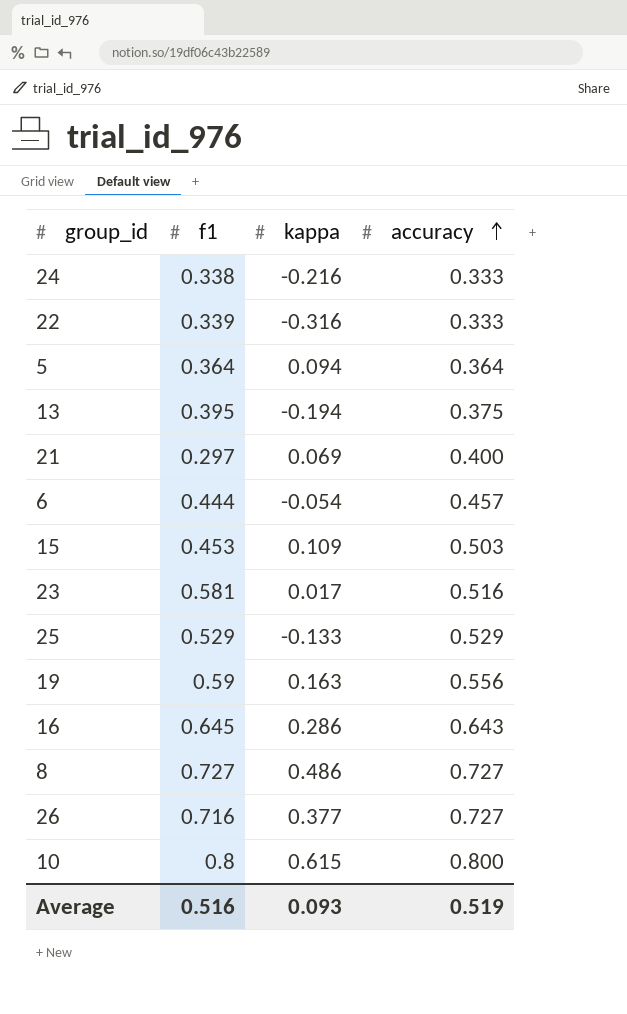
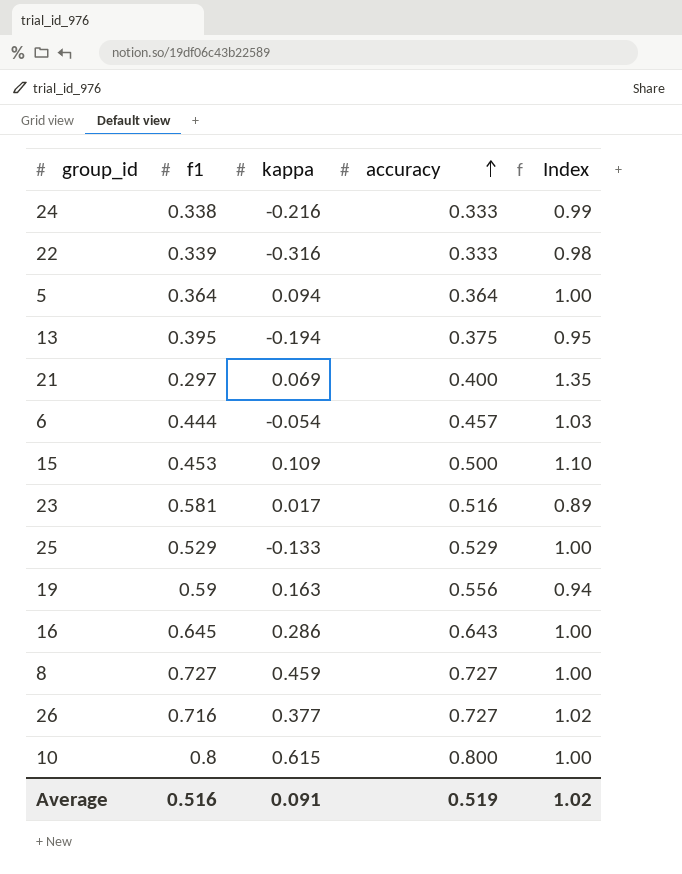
column Index | formula: none -> [accuracy] / [f1]
15 | accuracy: 0.503 -> 0.500
8 | kappa: 0.486 -> 0.459
Average | kappa: 0.093 -> 0.091

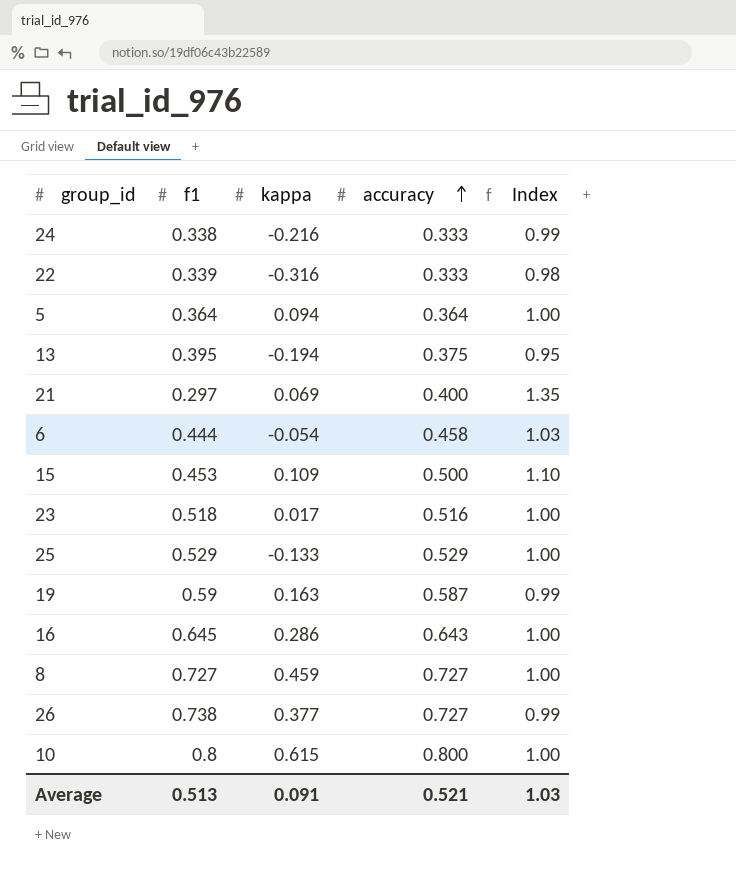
6 | accuracy: 0.457 -> 0.458
23 | f1: 0.581 -> 0.518
23 | Index: 0.89 -> 1.00
19 | accuracy: 0.556 -> 0.587
19 | Index: 0.94 -> 0.99
26 | f1: 0.716 -> 0.738
26 | Index: 1.02 -> 0.99
Average | f1: 0.516 -> 0.513
Average | accuracy: 0.519 -> 0.521
Average | Index: 1.02 -> 1.03

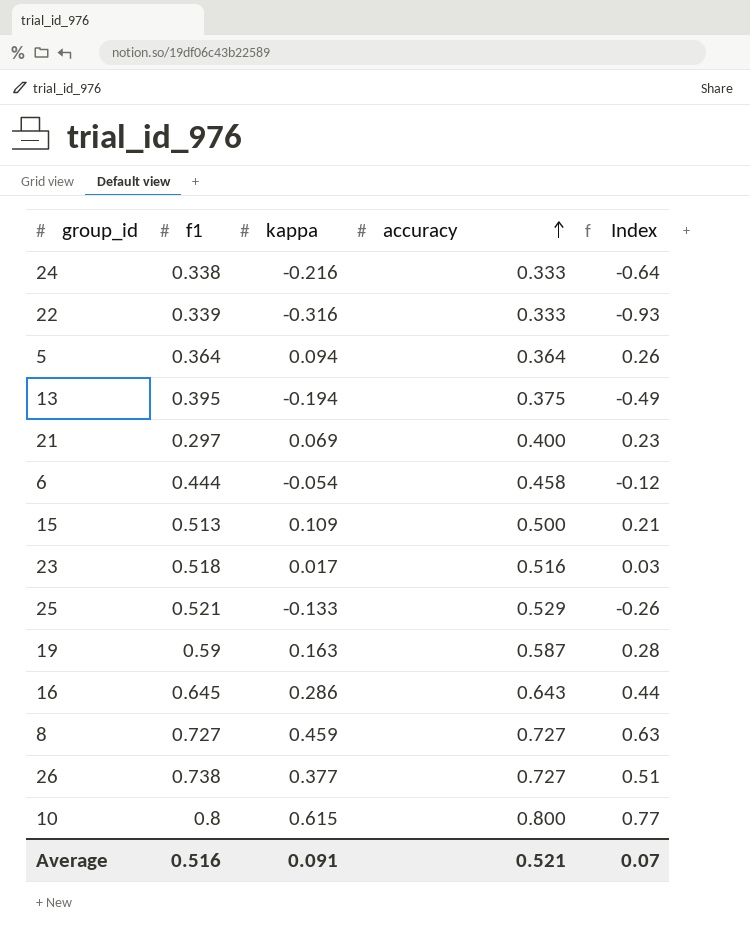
column Index | formula: [accuracy] / [f1] -> [kappa] / [f1]
15 | f1: 0.453 -> 0.513
25 | f1: 0.529 -> 0.521
Average | f1: 0.513 -> 0.516
Average | Index: 1.03 -> 0.07

